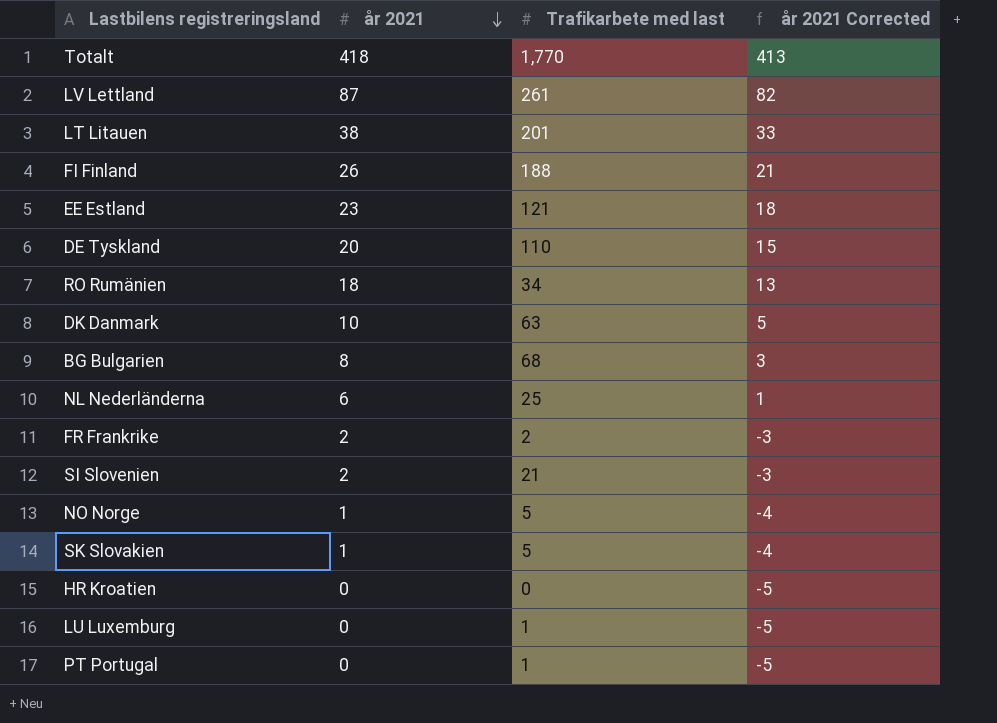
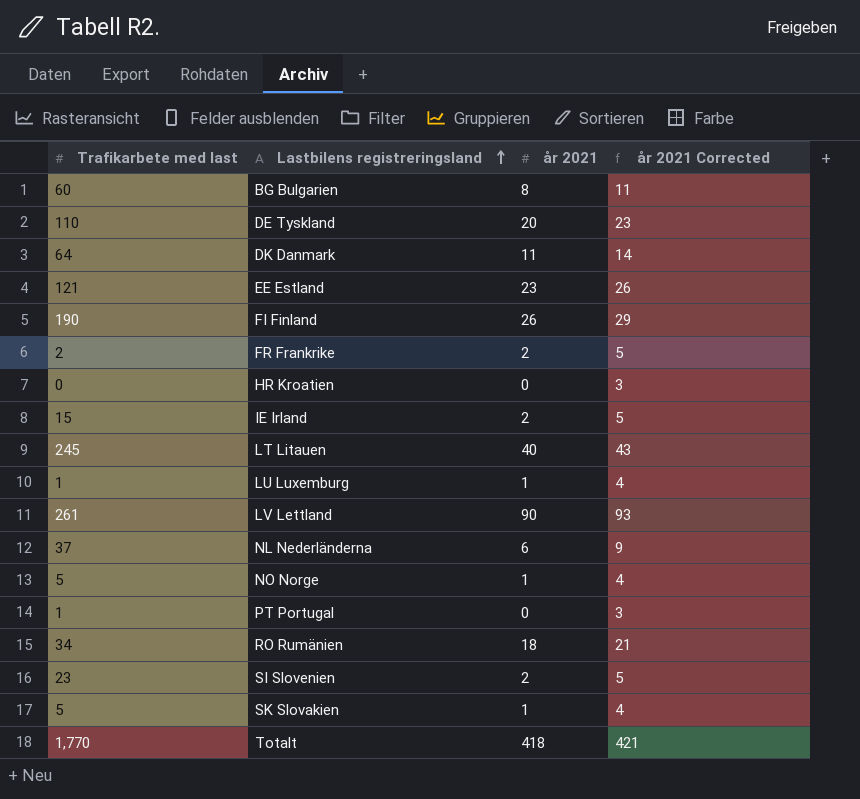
row order: år 2021 descending -> Lastbilens registreringsland ascending
column Trafikarbete med last | position: 3 -> 1
column år 2021 Corrected | formula: [år 2021] - 5 -> [år 2021] + 3
BG Bulgarien | Trafikarbete med last: 68 -> 60
DK Danmark | Trafikarbete med last: 63 -> 64
DK Danmark | år 2021: 10 -> 11
FI Finland | Trafikarbete med last: 188 -> 190
row IE Irland: none -> 15 | 2 | 5
LT Litauen | Trafikarbete med last: 201 -> 245
LT Litauen | år 2021: 38 -> 40
LU Luxemburg | år 2021: 0 -> 1
LV Lettland | år 2021: 87 -> 90
NL Nederländerna | Trafikarbete med last: 25 -> 37
SI Slovenien | Trafikarbete med last: 21 -> 23

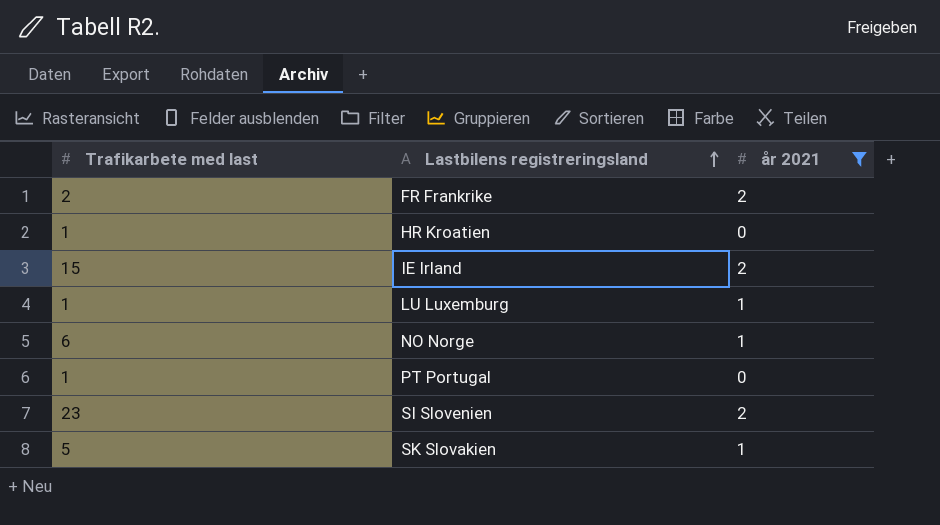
filter: none -> år 2021 <= 2
column år 2021 Corrected | formula: [år 2021] + 3 -> none
HR Kroatien | Trafikarbete med last: 0 -> 1
NO Norge | Trafikarbete med last: 5 -> 6

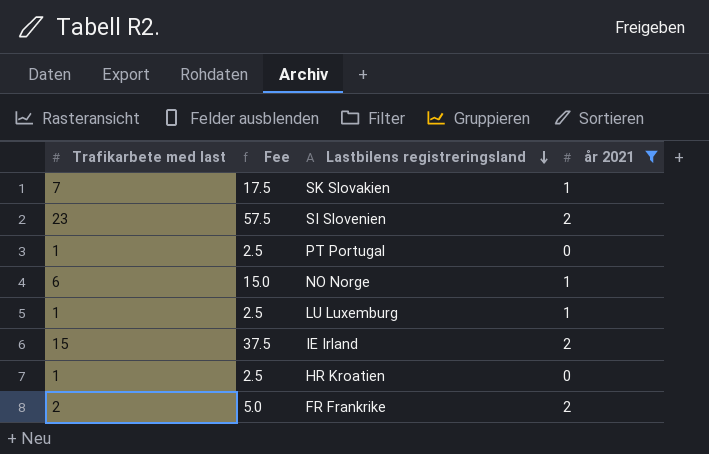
row order: Lastbilens registreringsland ascending -> Lastbilens registreringsland descending
column Fee | formula: none -> [Trafikarbete med last] * 2.5
SK Slovakien | Trafikarbete med last: 5 -> 7

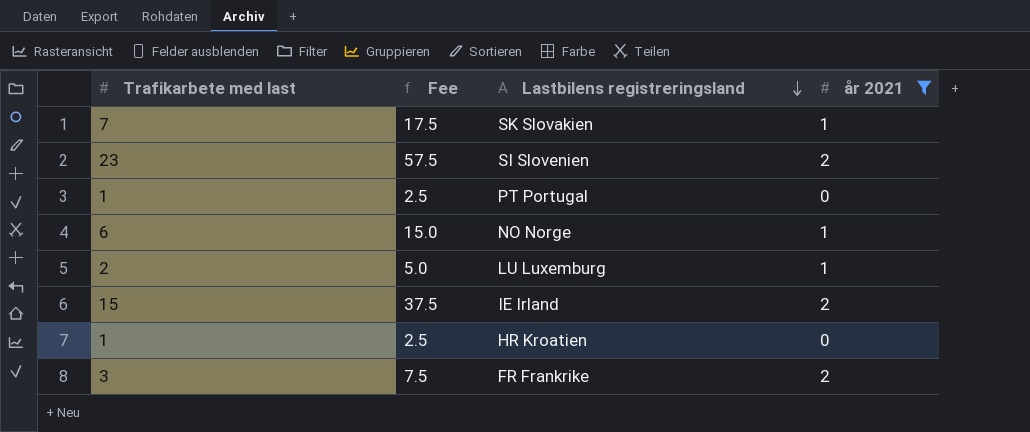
LU Luxemburg | Trafikarbete med last: 1 -> 2
LU Luxemburg | Fee: 2.5 -> 5.0
FR Frankrike | Trafikarbete med last: 2 -> 3
FR Frankrike | Fee: 5.0 -> 7.5

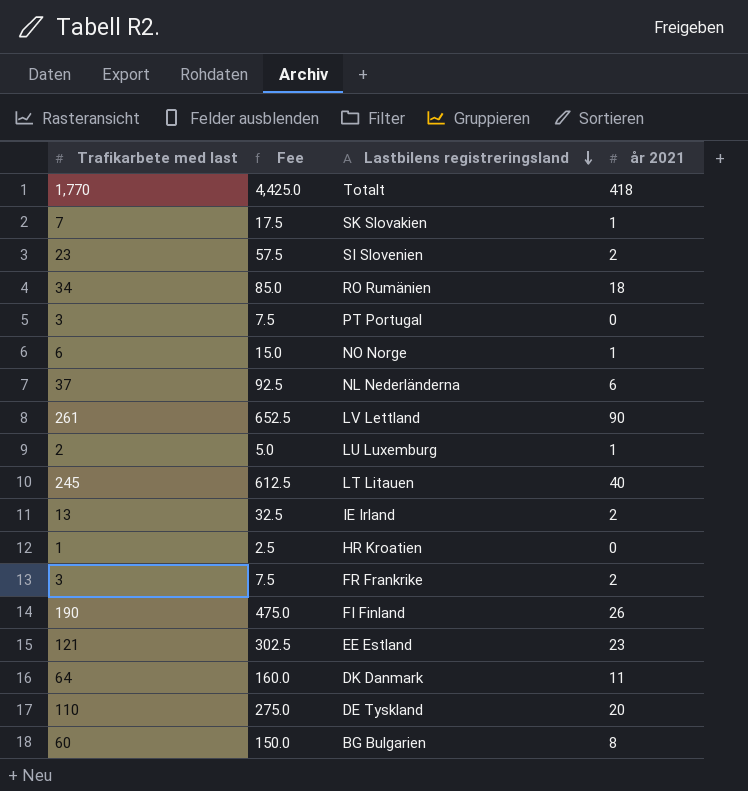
filter: år 2021 <= 2 -> none
PT Portugal | Trafikarbete med last: 1 -> 3
PT Portugal | Fee: 2.5 -> 7.5
IE Irland | Trafikarbete med last: 15 -> 13
IE Irland | Fee: 37.5 -> 32.5

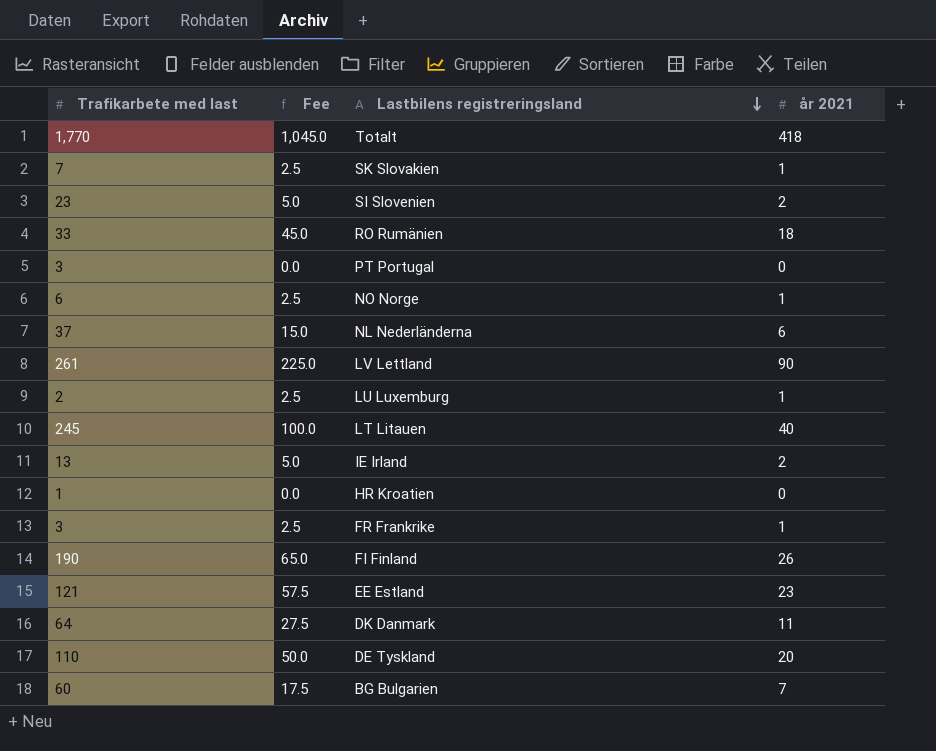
column Fee | formula: [Trafikarbete med last] * 2.5 -> [år 2021] * 2.5
RO Rumänien | Trafikarbete med last: 34 -> 33
FR Frankrike | år 2021: 2 -> 1
BG Bulgarien | år 2021: 8 -> 7

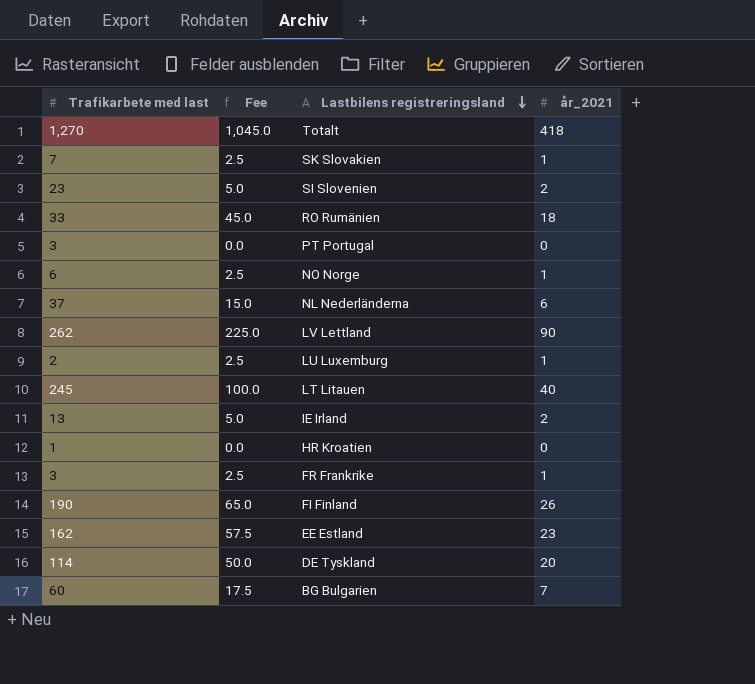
column name: år 2021 -> år_2021
row DK Danmark: 64 | 27.5 | 11 -> none
Totalt | Trafikarbete med last: 1,770 -> 1,270
LV Lettland | Trafikarbete med last: 261 -> 262
EE Estland | Trafikarbete med last: 121 -> 162
DE Tyskland | Trafikarbete med last: 110 -> 114

